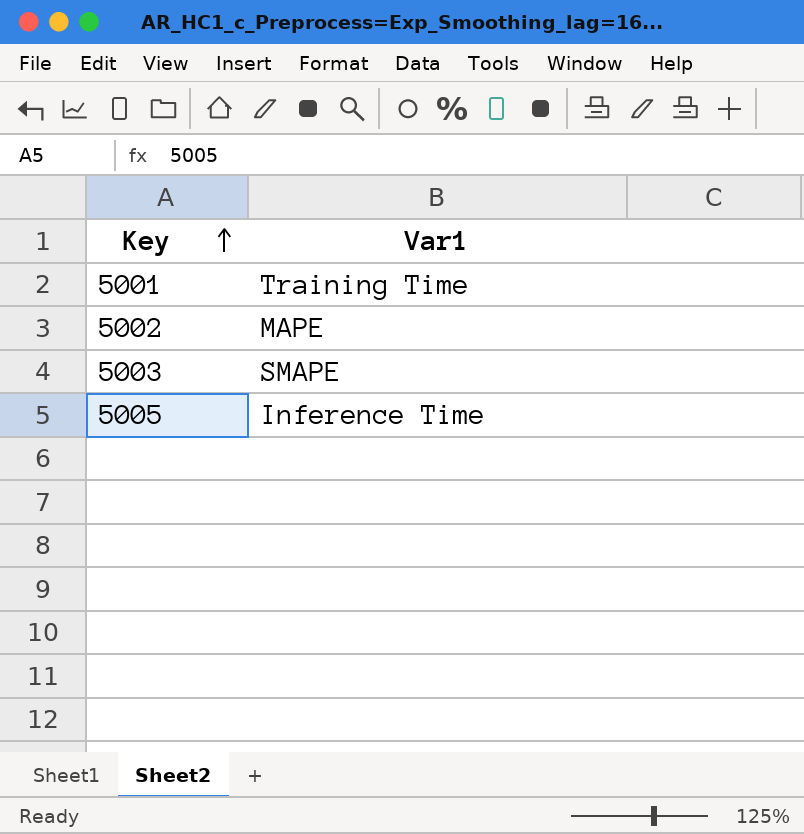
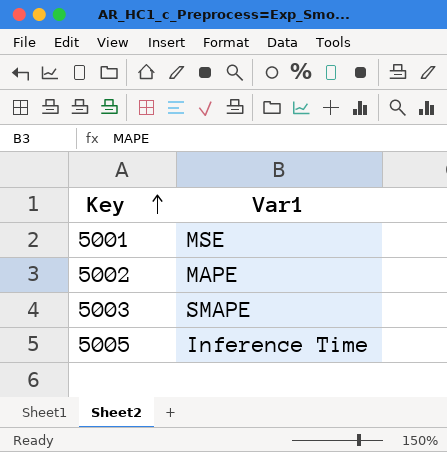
5001 | Var1: Training Time -> MSE

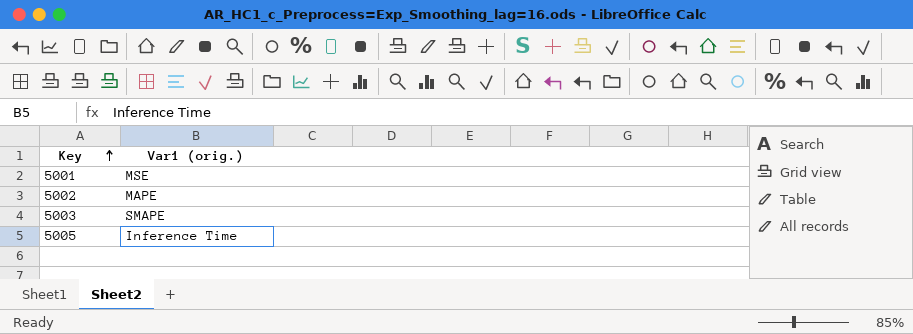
column name: Var1 -> Var1 (orig.)

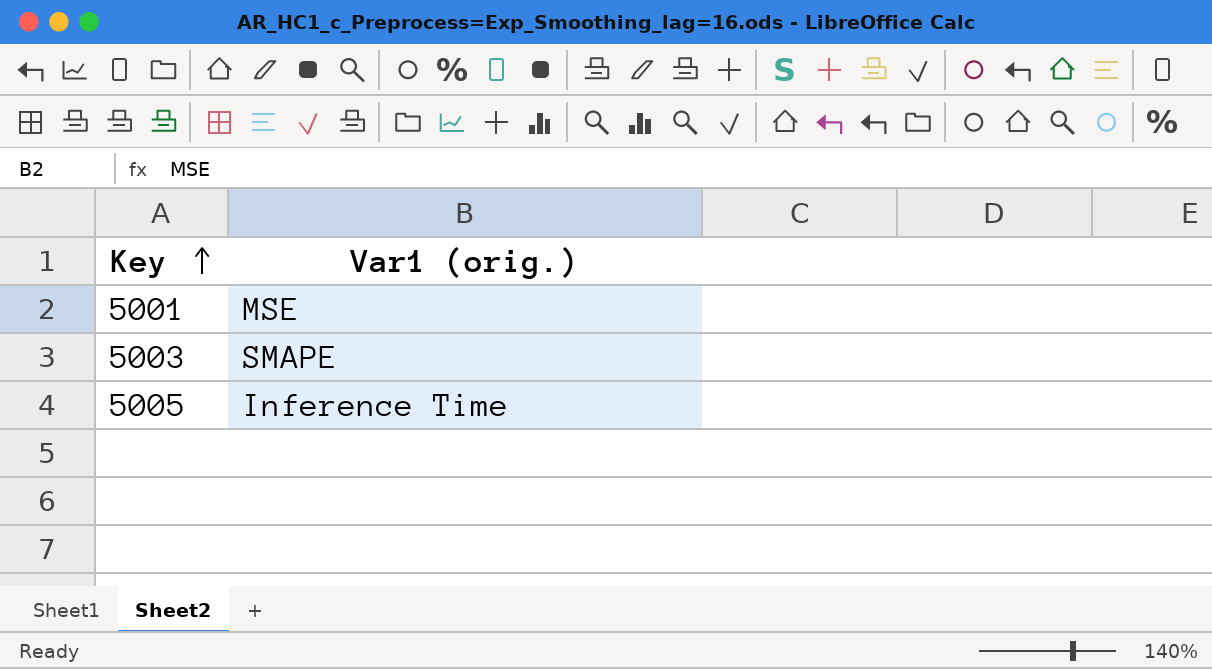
row 5002: MAPE -> none

